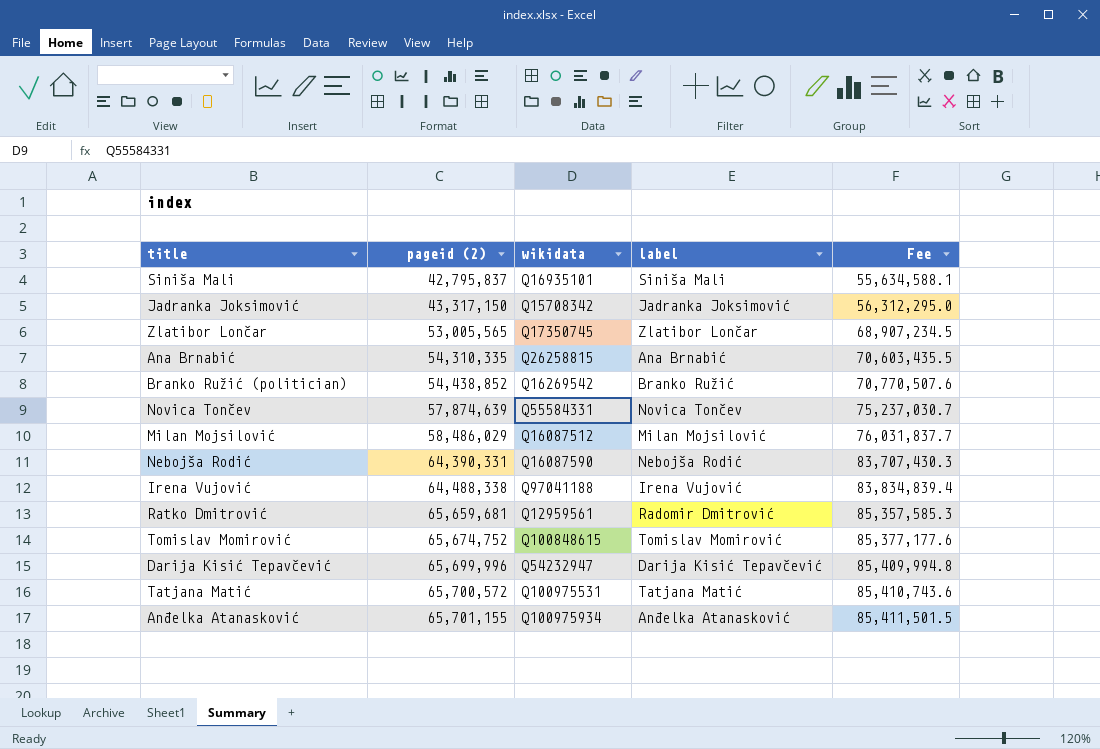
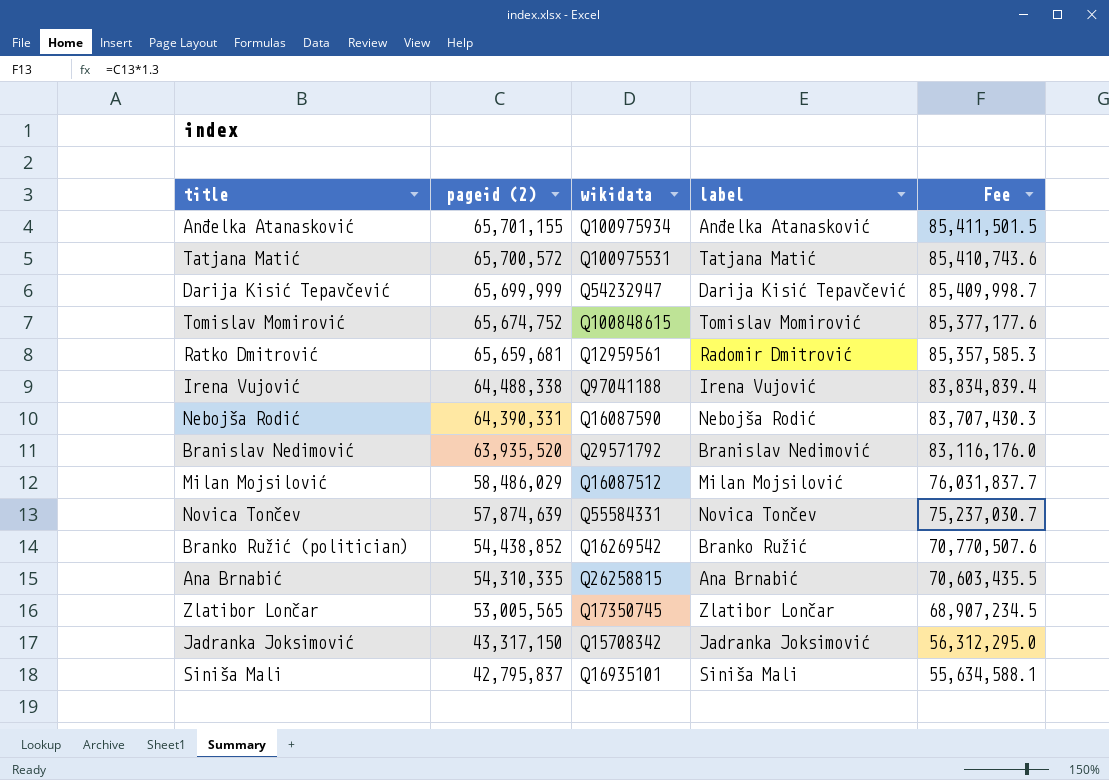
row order: pageid (2) ascending -> pageid (2) descending
Darija Kisić Tepavčević | pageid (2): 65,699,996 -> 65,699,999
Darija Kisić Tepavčević | Fee: 85,409,994.8 -> 85,409,998.7
row Branislav Nedimović: none -> 63,935,520 | Q29571792 | Branislav Nedimović | 83,116,176.0

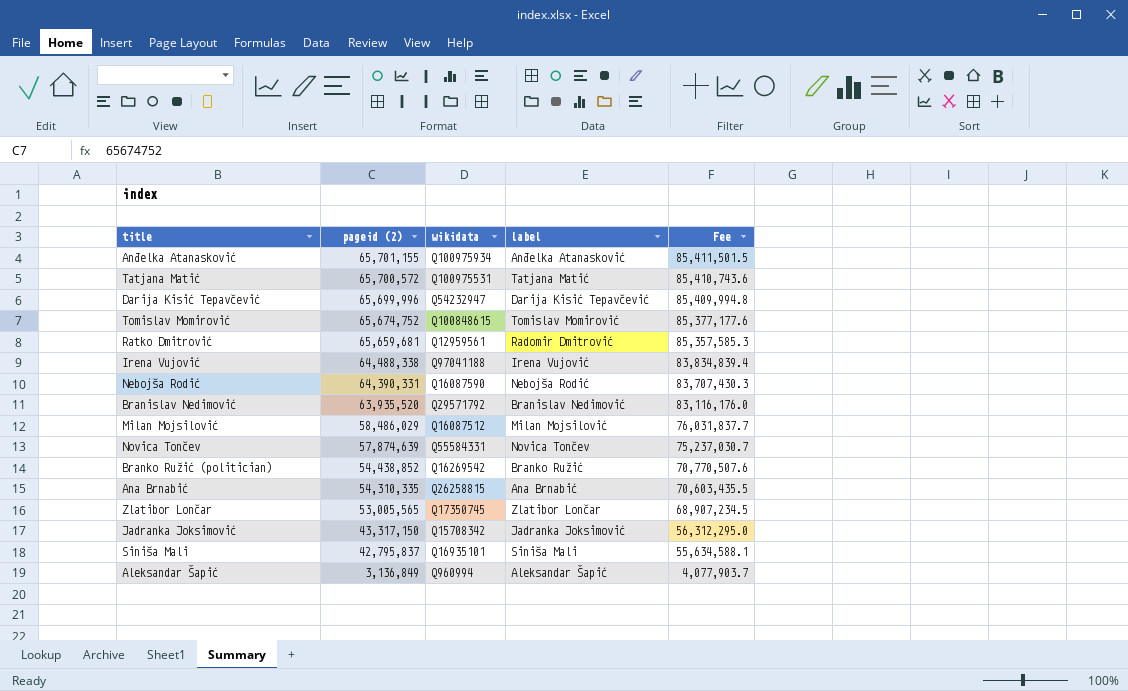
Darija Kisić Tepavčević | pageid (2): 65,699,999 -> 65,699,996
Darija Kisić Tepavčević | Fee: 85,409,998.7 -> 85,409,994.8
row Aleksandar Šapić: none -> 3,136,849 | Q960994 | Aleksandar Šapić | 4,077,903.7

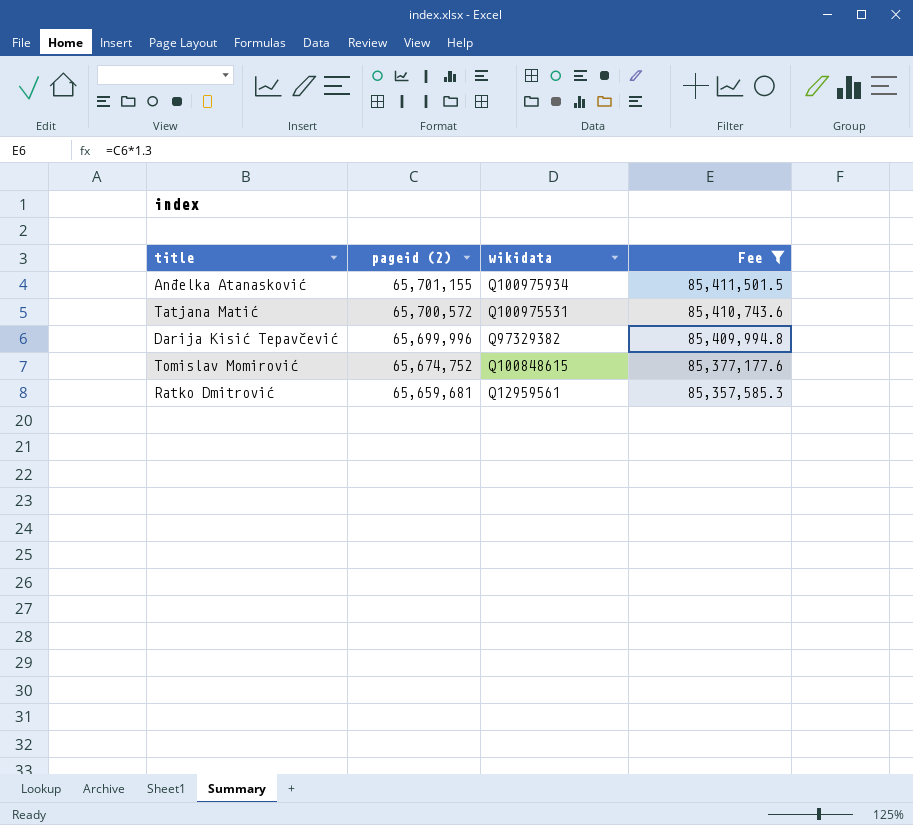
filter: none -> Fee >= 85,357,585.3
column label | position: 4 -> none
Darija Kisić Tepavčević | wikidata: Q54232947 -> Q97329382

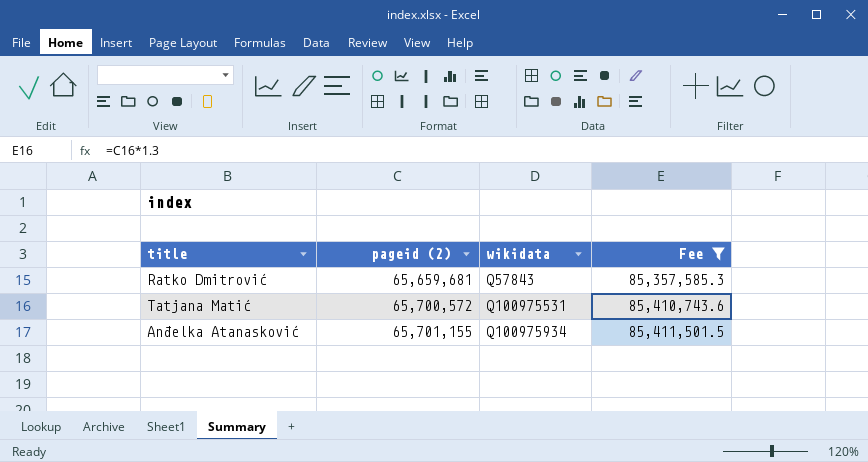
row order: pageid (2) descending -> pageid (2) ascending
row Darija Kisić Tepavčević: 65,699,996 | Q97329382 | 85,409,994.8 -> none
row Tomislav Momirović: 65,674,752 | Q100848615 | 85,377,177.6 -> none
Ratko Dmitrović | wikidata: Q12959561 -> Q57843

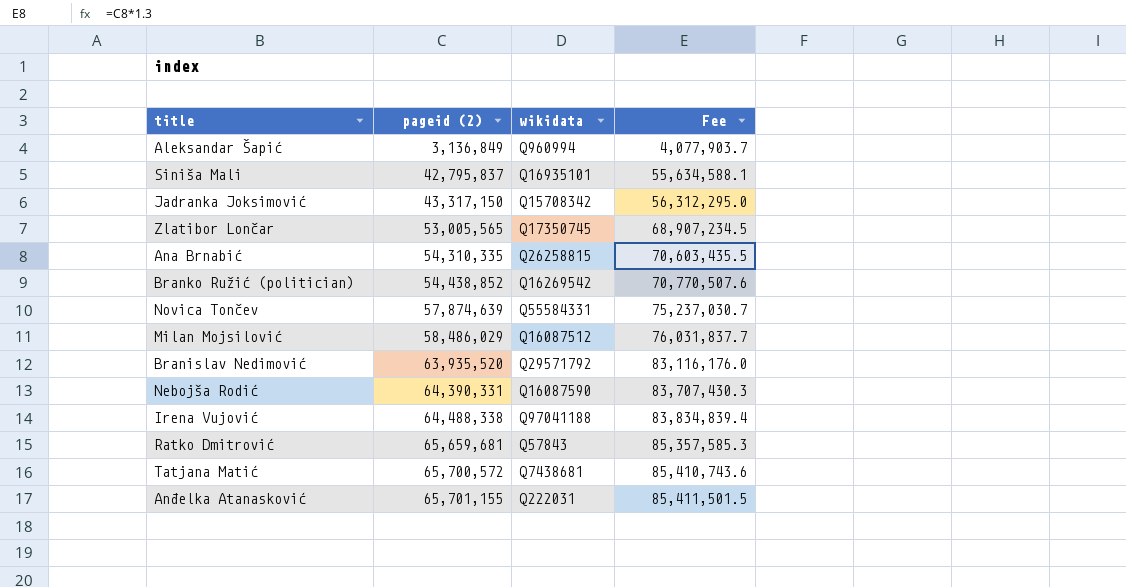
filter: Fee >= 85,357,585.3 -> none
Tatjana Matić | wikidata: Q100975531 -> Q7438681
Anđelka Atanasković | wikidata: Q100975934 -> Q222031

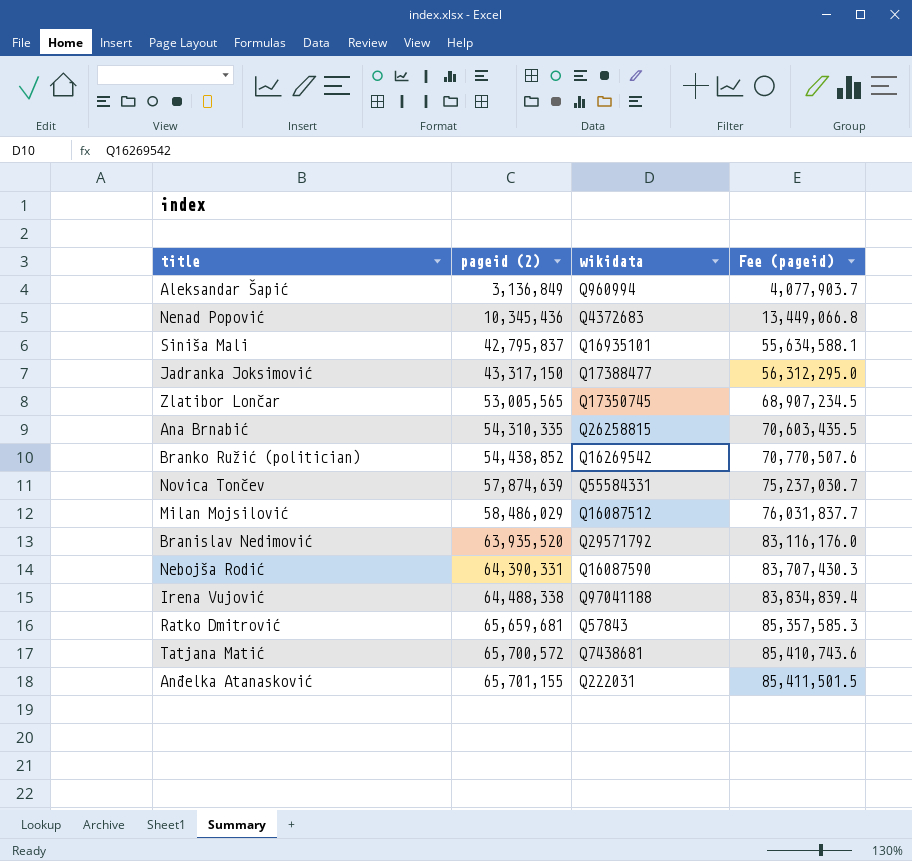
column name: Fee -> Fee (pageid)
row Nenad Popović: none -> 10,345,436 | Q4372683 | 13,449,066.8
Jadranka Joksimović | wikidata: Q15708342 -> Q17388477

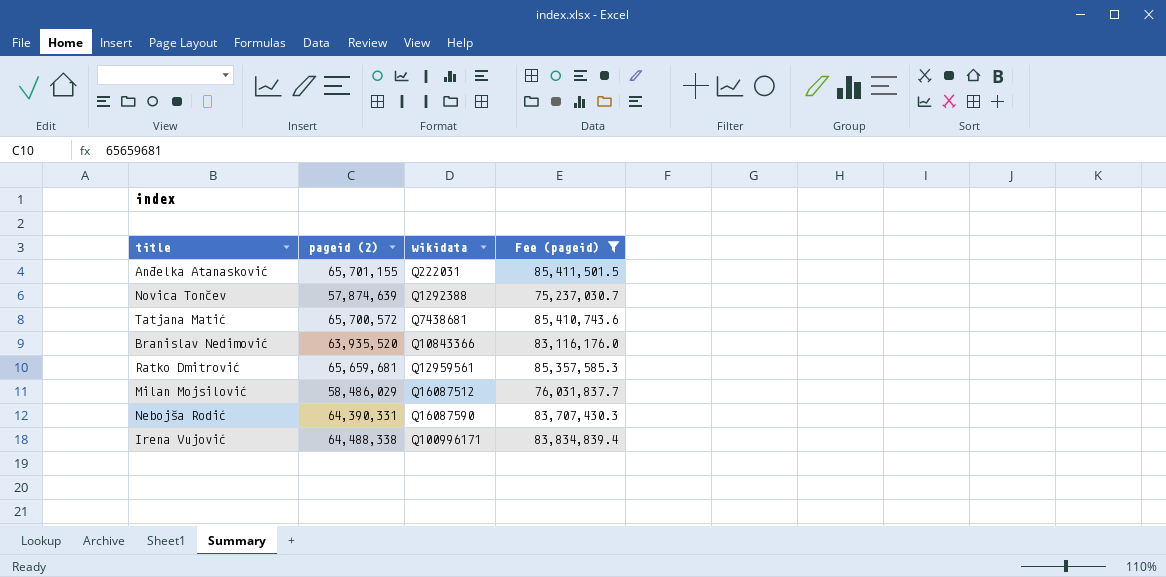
filter: none -> Fee (pageid) >= 75,237,030.7
row order: pageid (2) ascending -> wikidata ascending
Novica Tončev | wikidata: Q55584331 -> Q1292388
Branislav Nedimović | wikidata: Q29571792 -> Q10843366
Ratko Dmitrović | wikidata: Q57843 -> Q12959561
Irena Vujović | wikidata: Q97041188 -> Q100996171

